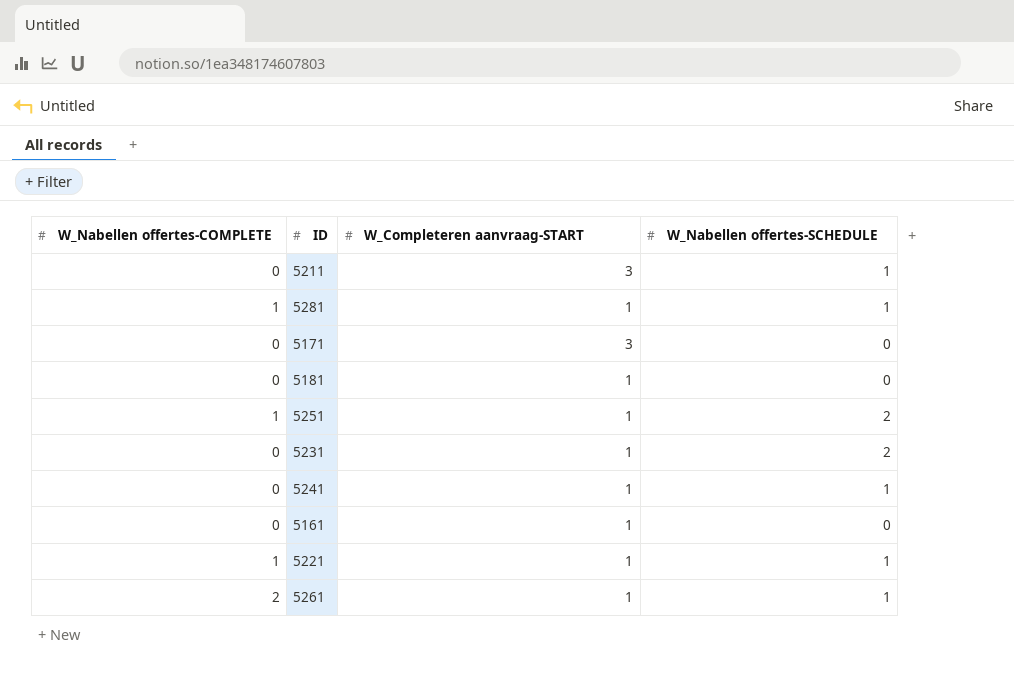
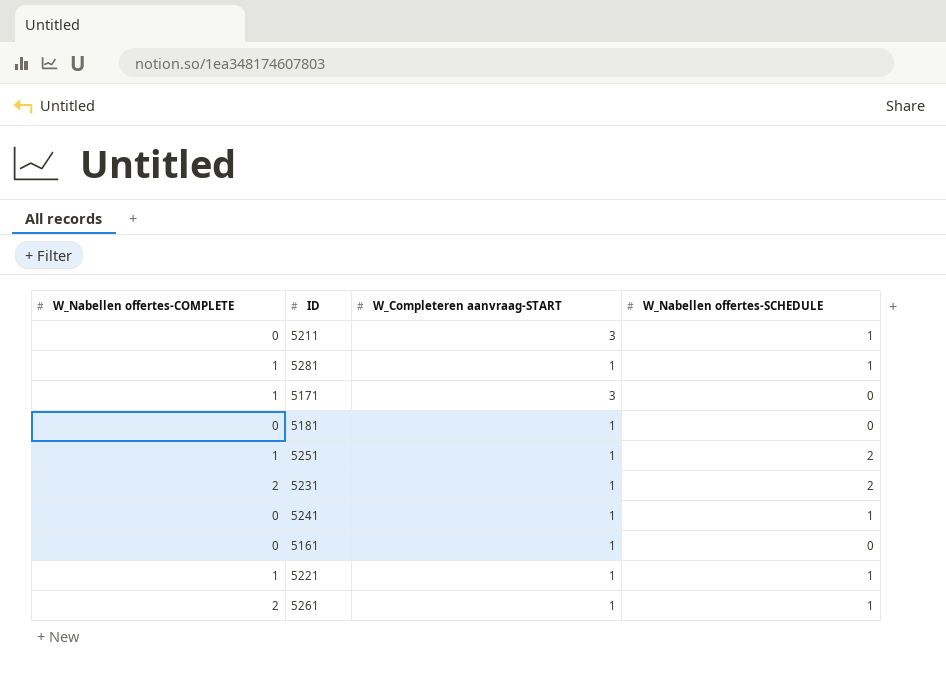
5171 | W_Nabellen offertes-COMPLETE: 0 -> 1
5231 | W_Nabellen offertes-COMPLETE: 0 -> 2

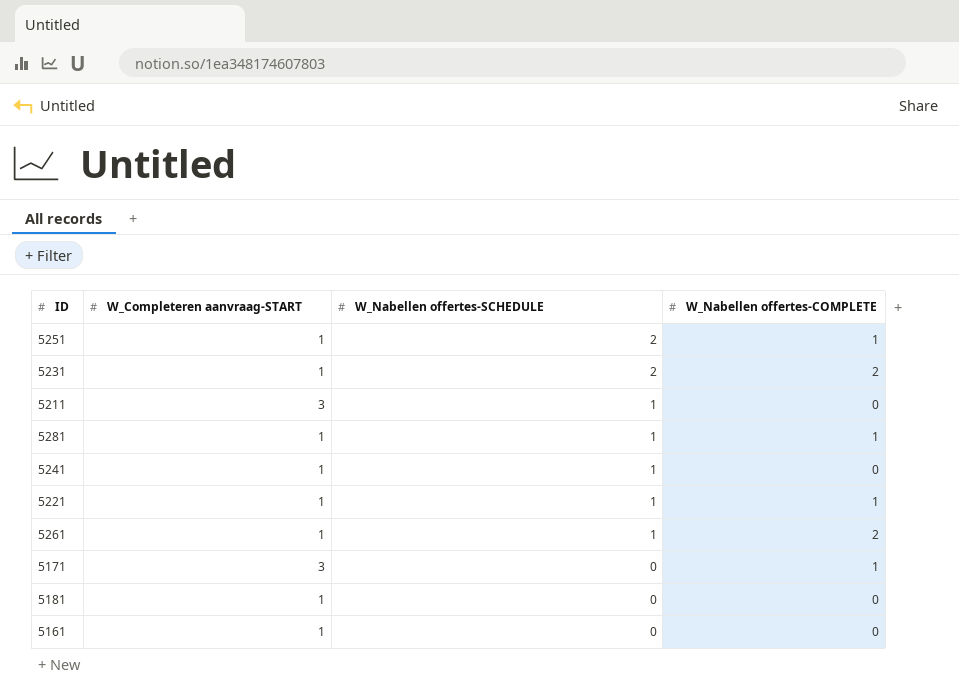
row order: none -> W_Nabellen offertes-SCHEDULE descending
column W_Nabellen offertes-COMPLETE | position: 1 -> 4

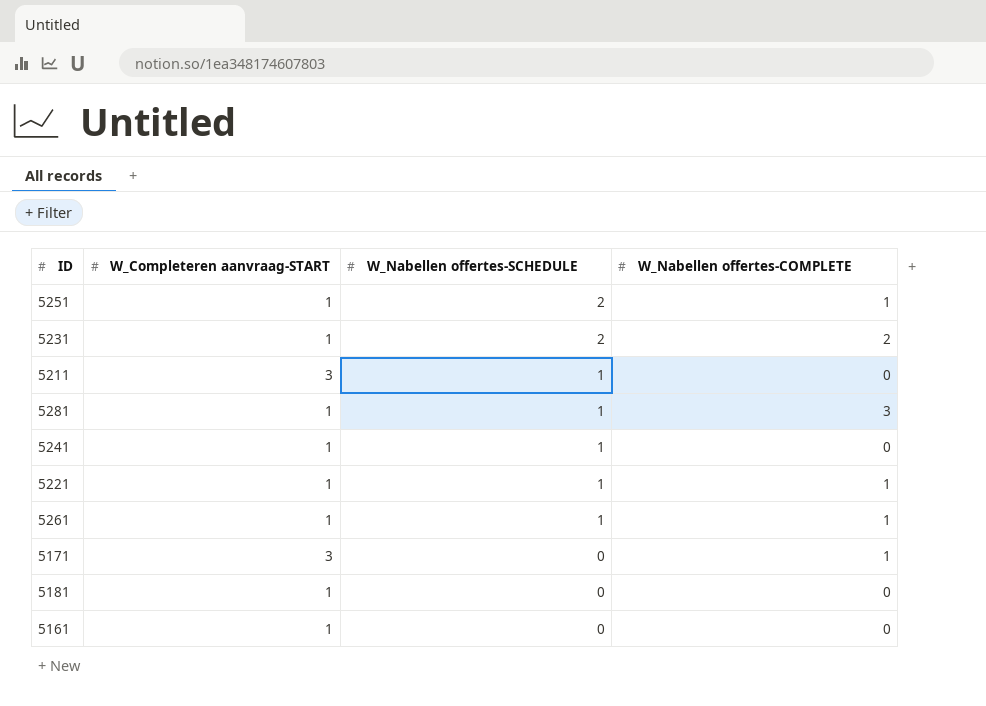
5281 | W_Nabellen offertes-COMPLETE: 1 -> 3
5261 | W_Nabellen offertes-COMPLETE: 2 -> 1

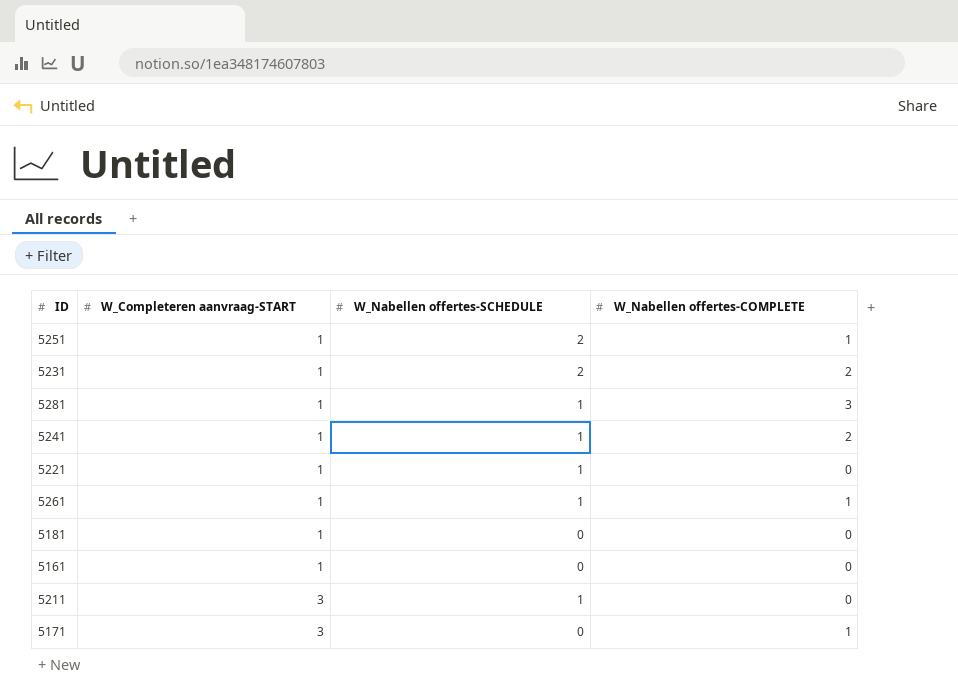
row order: W_Nabellen offertes-SCHEDULE descending -> W_Completeren aanvraag-START ascending
5241 | W_Nabellen offertes-COMPLETE: 0 -> 2
5221 | W_Nabellen offertes-COMPLETE: 1 -> 0

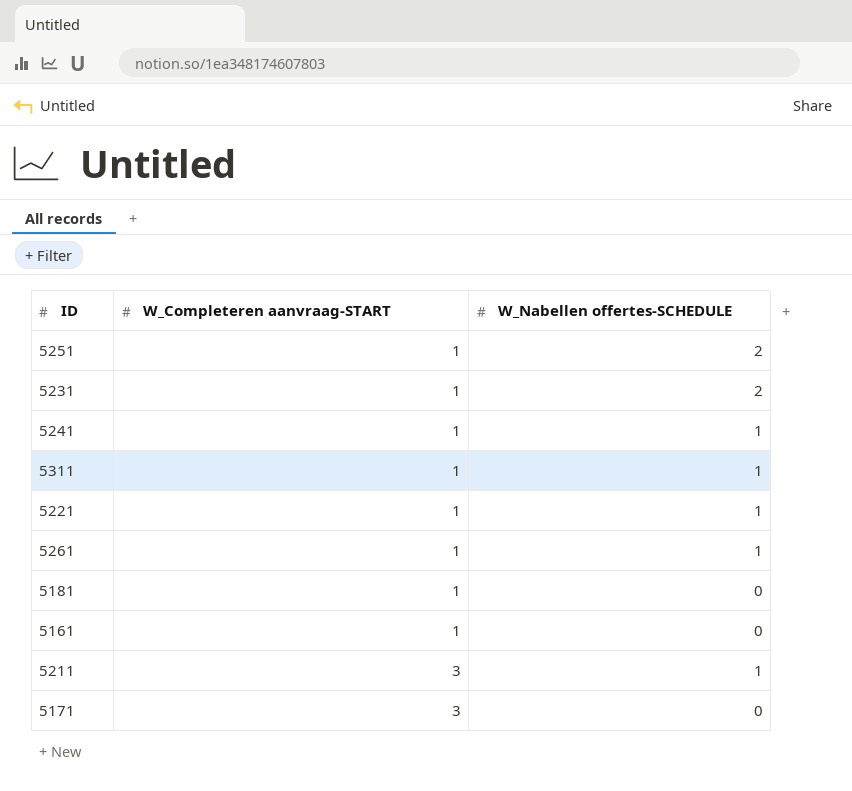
column W_Nabellen offertes-COMPLETE | position: 4 -> none
row 5281: 1 | 1 | 3 -> none
row 5311: none -> 1 | 1

